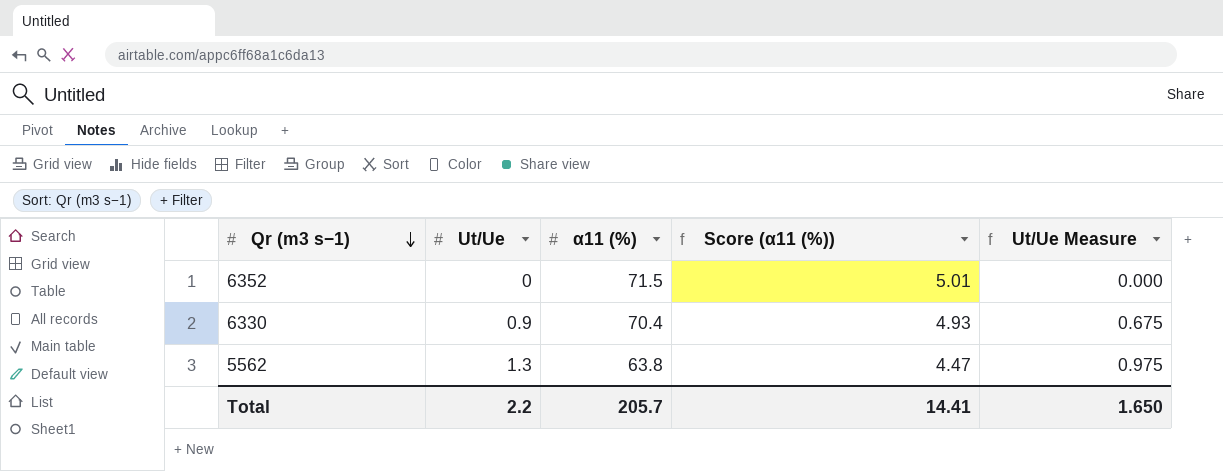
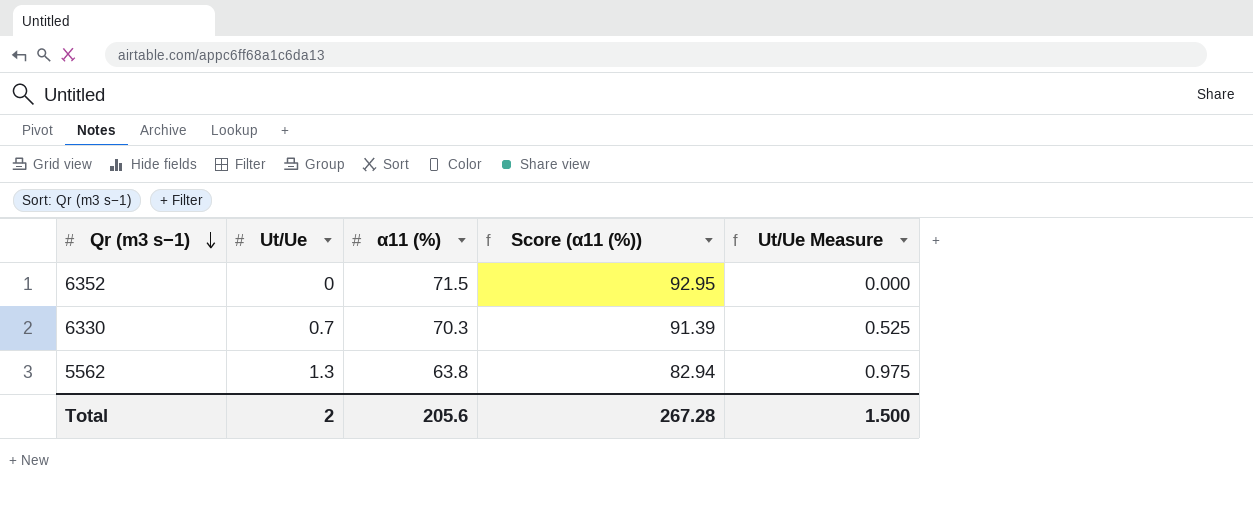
column Score (α11 (%)) | formula: [α11 (%)] * 0.07 -> [α11 (%)] * 1.3
6330 | Ut/Ue: 0.9 -> 0.7
6330 | α11 (%): 70.4 -> 70.3
6330 | Ut/Ue Measure: 0.675 -> 0.525
Total | Ut/Ue: 2.2 -> 2
Total | α11 (%): 205.7 -> 205.6
Total | Score (α11 (%)): 14.41 -> 267.28
Total | Ut/Ue Measure: 1.650 -> 1.500

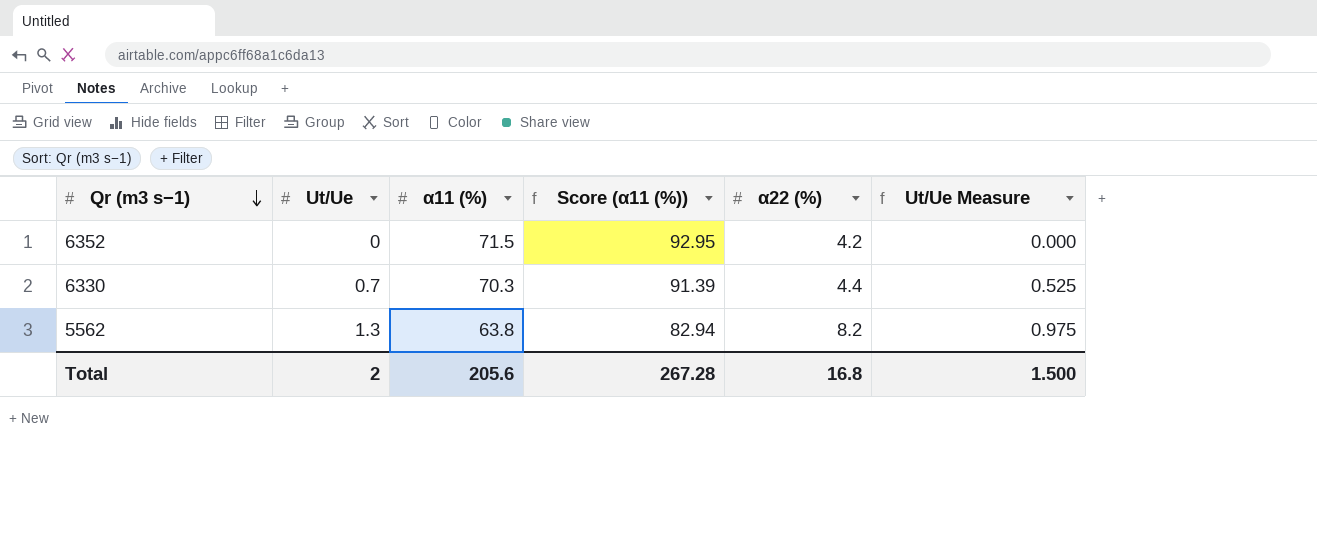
column α22 (%) | position: none -> 5

